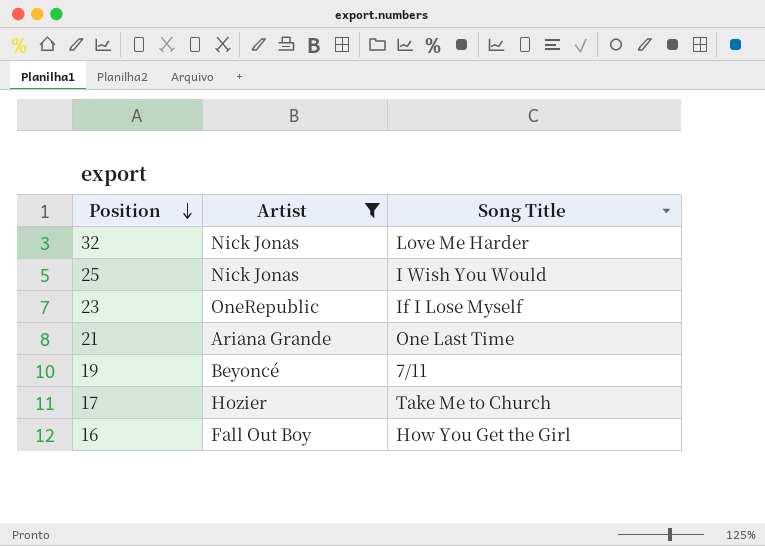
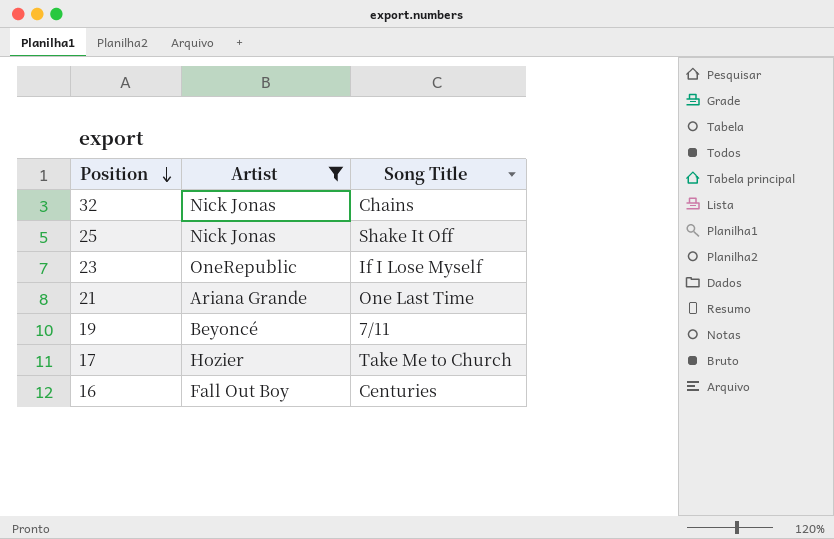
32 | Song Title: Love Me Harder -> Chains
25 | Song Title: I Wish You Would -> Shake It Off
16 | Song Title: How You Get the Girl -> Centuries

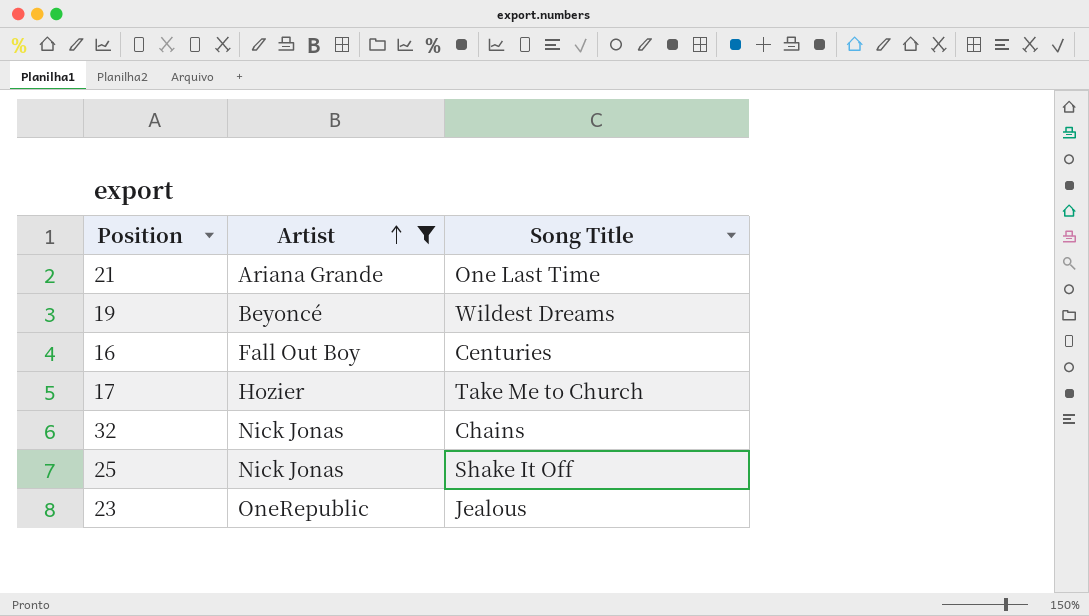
row order: Position descending -> Artist ascending
19 | Song Title: 7/11 -> Wildest Dreams
23 | Song Title: If I Lose Myself -> Jealous

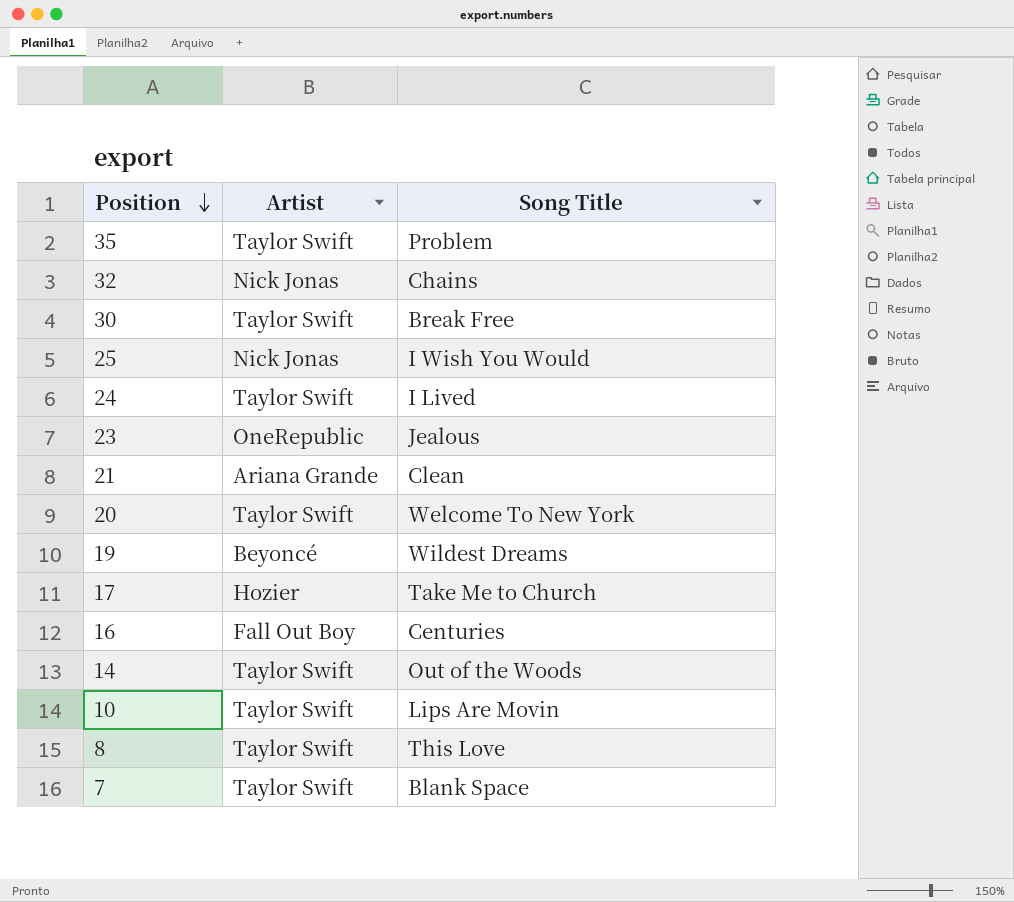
filter: Artist != Taylor Swift -> none
row order: Artist ascending -> Position descending
25 | Song Title: Shake It Off -> I Wish You Would
21 | Song Title: One Last Time -> Clean

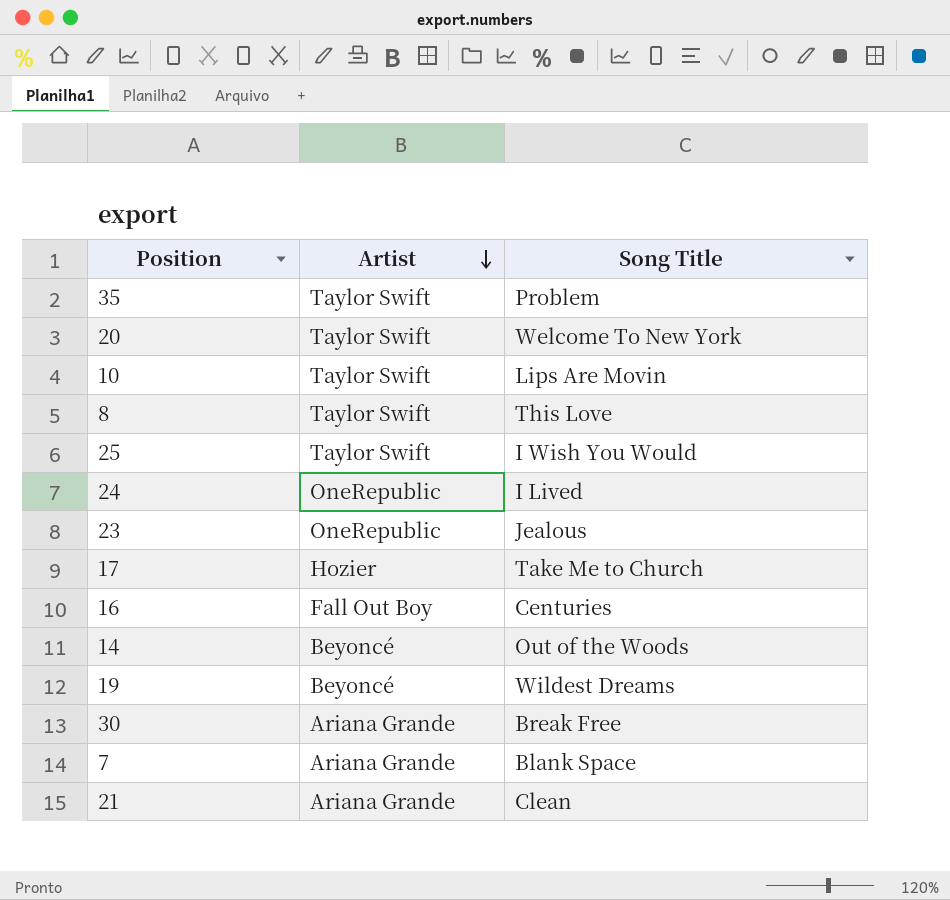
row order: Position descending -> Artist descending
row 32: Nick Jonas | Chains -> none
25 | Artist: Nick Jonas -> Taylor Swift
24 | Artist: Taylor Swift -> OneRepublic
14 | Artist: Taylor Swift -> Beyoncé
30 | Artist: Taylor Swift -> Ariana Grande
7 | Artist: Taylor Swift -> Ariana Grande

